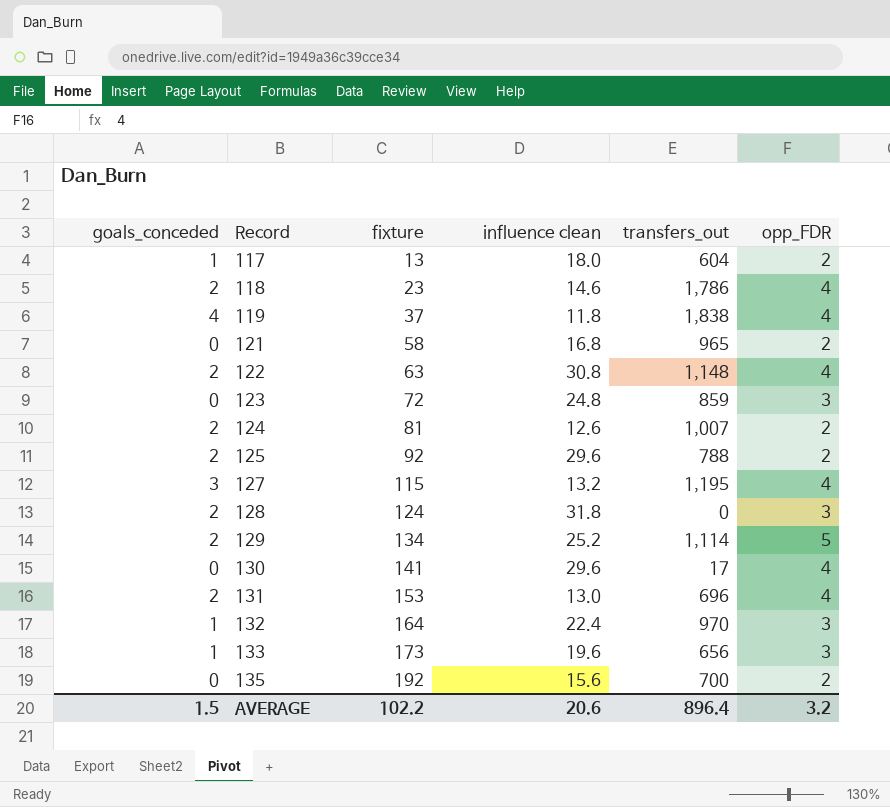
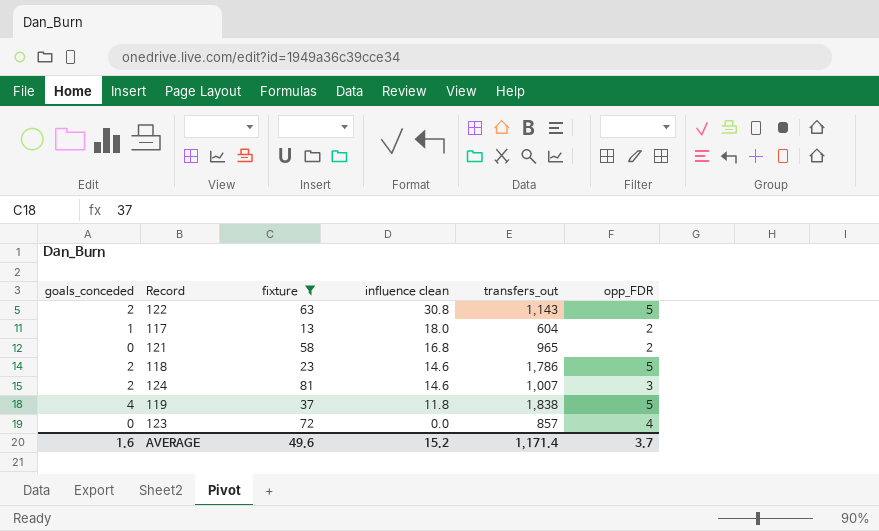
filter: none -> fixture <= 81
row order: Record ascending -> influence clean descending
122 | transfers_out: 1,148 -> 1,143
122 | opp_FDR: 4 -> 5
118 | opp_FDR: 4 -> 5
124 | influence clean: 12.6 -> 14.6
124 | opp_FDR: 2 -> 3
119 | opp_FDR: 4 -> 5
123 | influence clean: 24.8 -> 0.0
123 | transfers_out: 859 -> 857
123 | opp_FDR: 3 -> 4
AVERAGE | goals_conceded: 1.5 -> 1.6
AVERAGE | fixture: 102.2 -> 49.6
AVERAGE | influence clean: 20.6 -> 15.2
AVERAGE | transfers_out: 896.4 -> 1,171.4
AVERAGE | opp_FDR: 3.2 -> 3.7

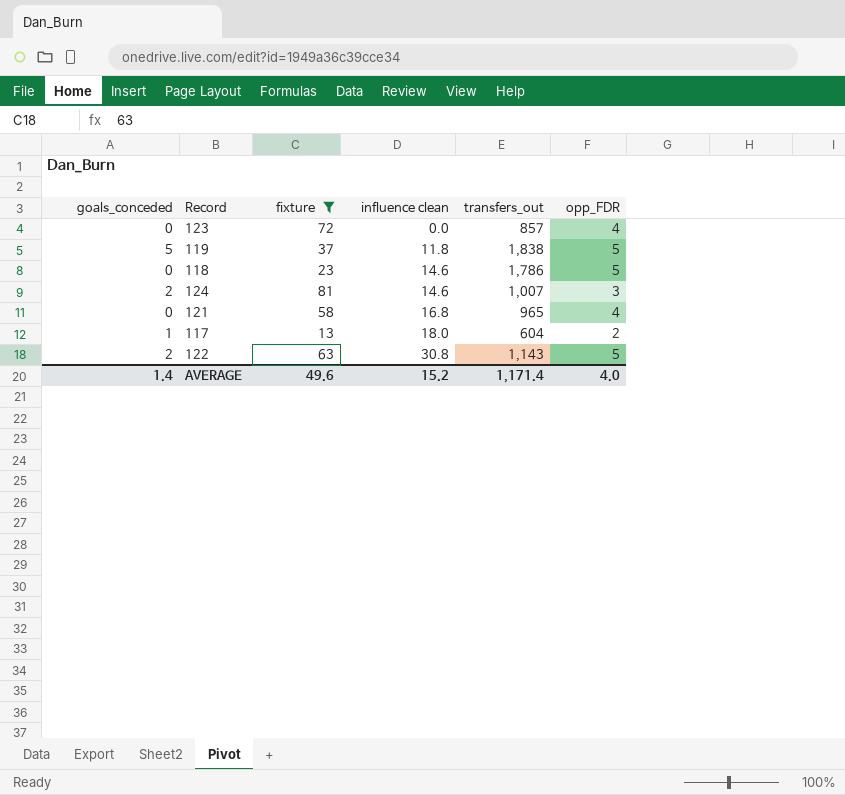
row order: influence clean descending -> influence clean ascending
119 | goals_conceded: 4 -> 5
118 | goals_conceded: 2 -> 0
121 | opp_FDR: 2 -> 4
AVERAGE | goals_conceded: 1.6 -> 1.4
AVERAGE | opp_FDR: 3.7 -> 4.0

